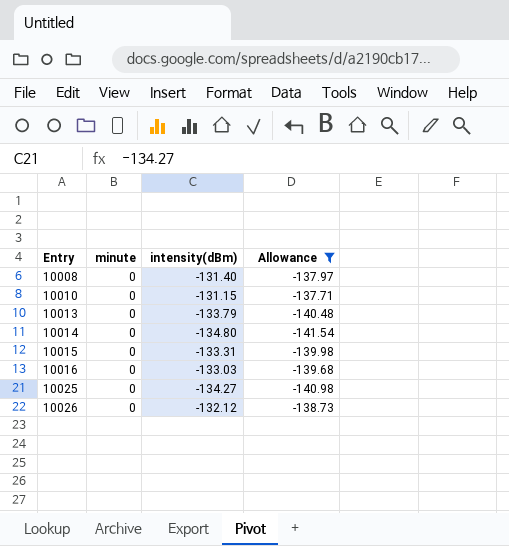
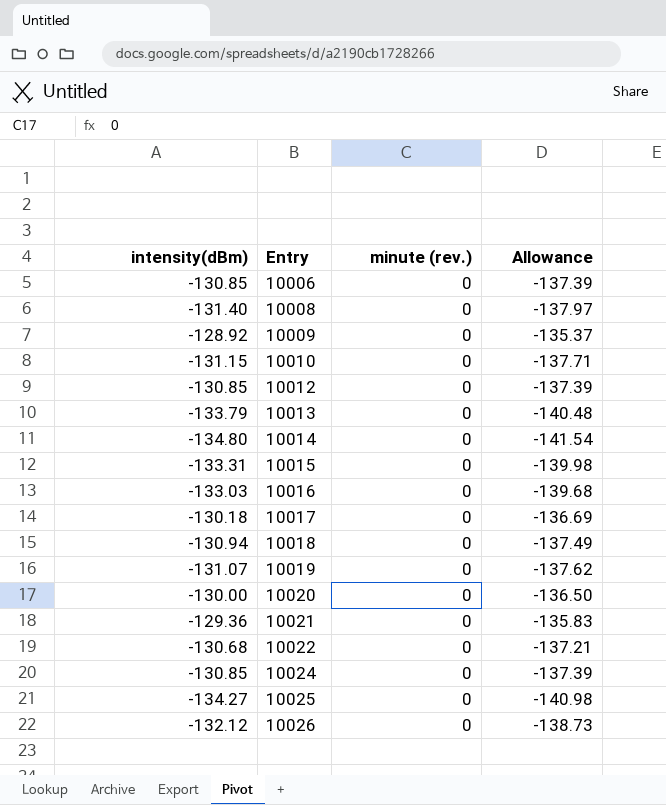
filter: Allowance <= -137.71 -> none
column intensity(dBm) | position: 3 -> 1
column name: minute -> minute (rev.)

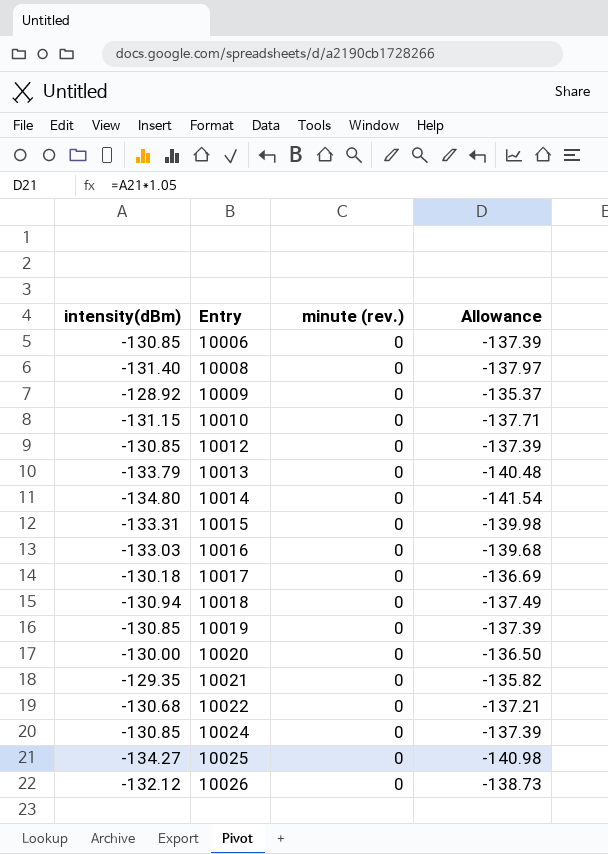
10019 | intensity(dBm): -131.07 -> -130.85
10019 | Allowance: -137.62 -> -137.39
10021 | intensity(dBm): -129.36 -> -129.35
10021 | Allowance: -135.83 -> -135.82

